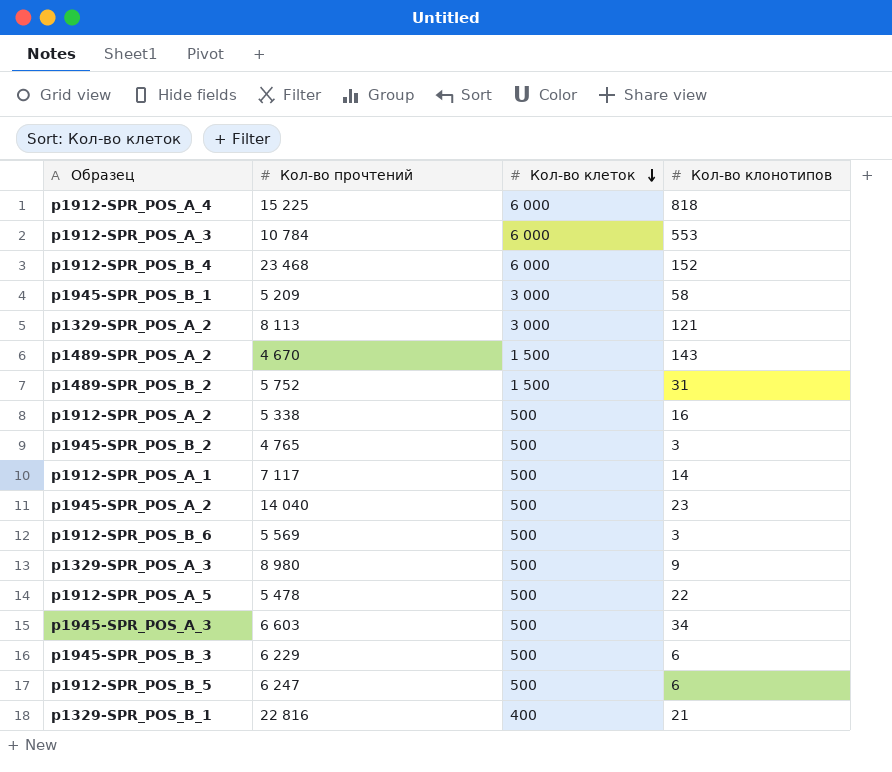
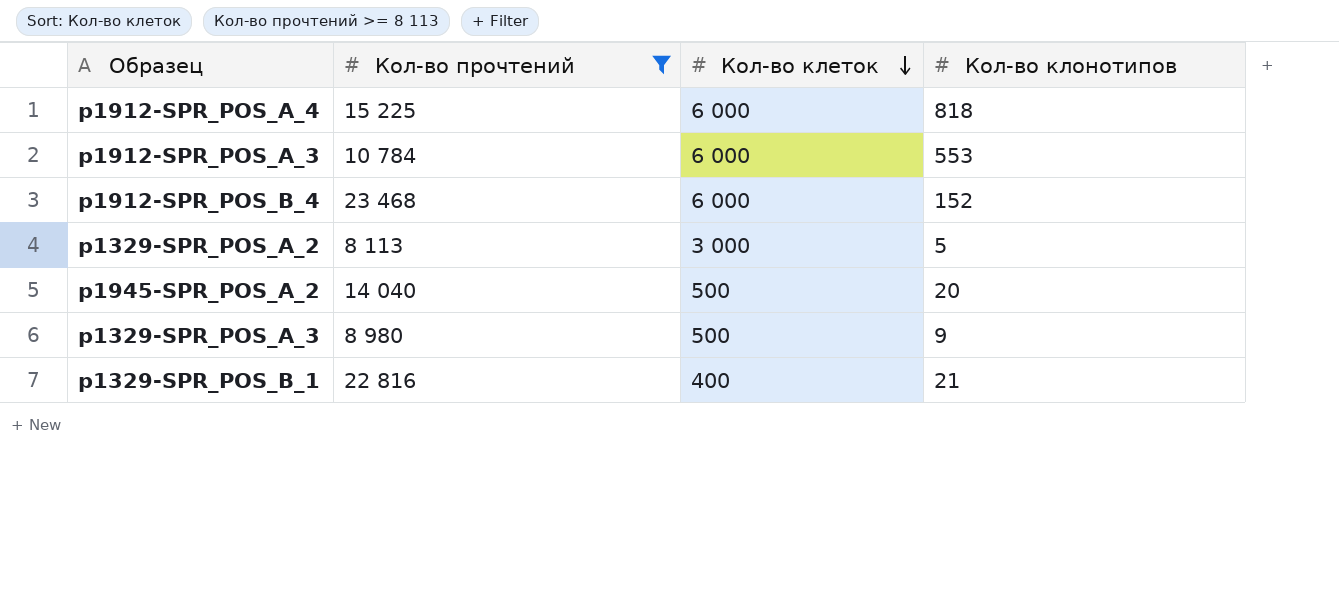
filter: none -> Кол-во прочтений >= 8 113
p1329-SPR_POS_A_2 | Кол-во клонотипов: 121 -> 5
p1945-SPR_POS_A_2 | Кол-во клонотипов: 23 -> 20

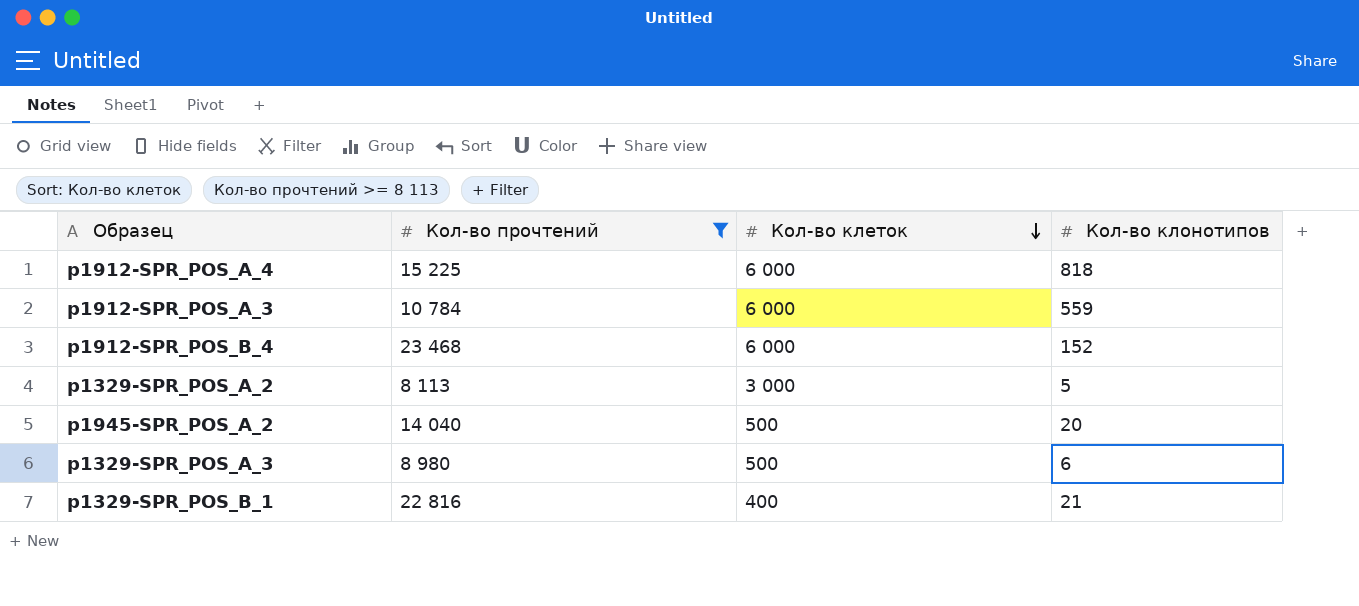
p1912-SPR_POS_A_3 | Кол-во клонотипов: 553 -> 559
p1329-SPR_POS_A_3 | Кол-во клонотипов: 9 -> 6

